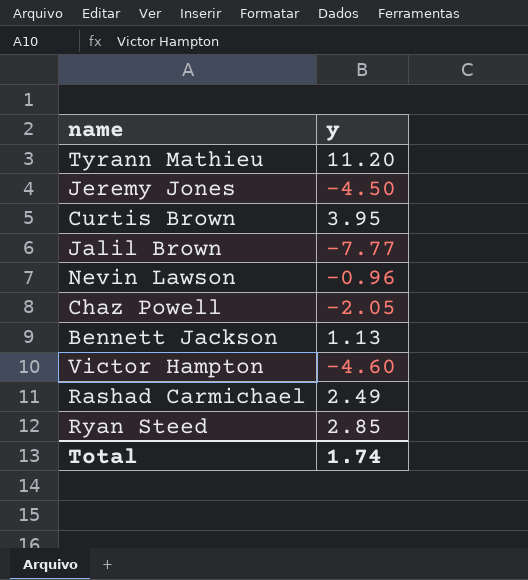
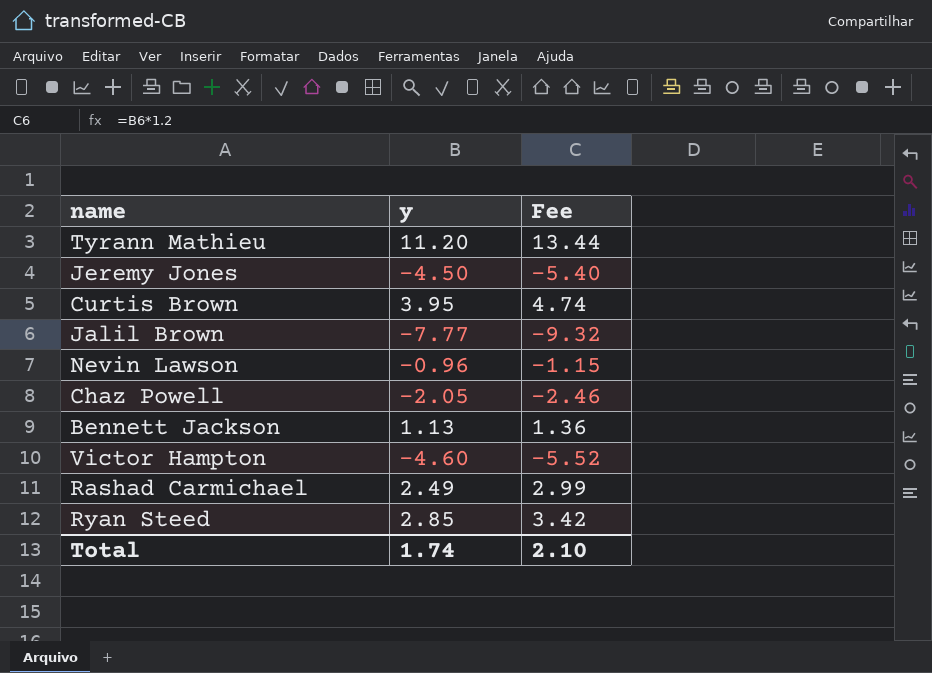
column Fee | formula: none -> [y] * 1.2

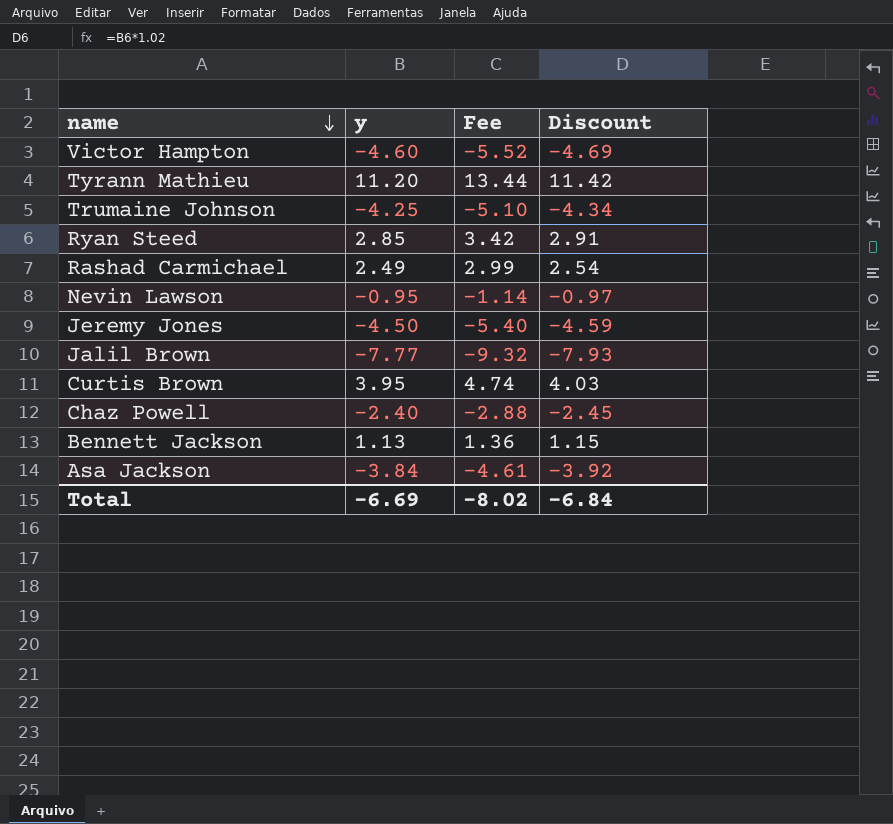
row order: none -> name descending
column Discount | formula: none -> [y] * 1.02
row Trumaine Johnson: none -> -4.25 | -5.10 | -4.34
Nevin Lawson | y: -0.96 -> -0.95
Nevin Lawson | Fee: -1.15 -> -1.14
Chaz Powell | y: -2.05 -> -2.40
Chaz Powell | Fee: -2.46 -> -2.88
row Asa Jackson: none -> -3.84 | -4.61 | -3.92
Total | y: 1.74 -> -6.69
Total | Fee: 2.10 -> -8.02

